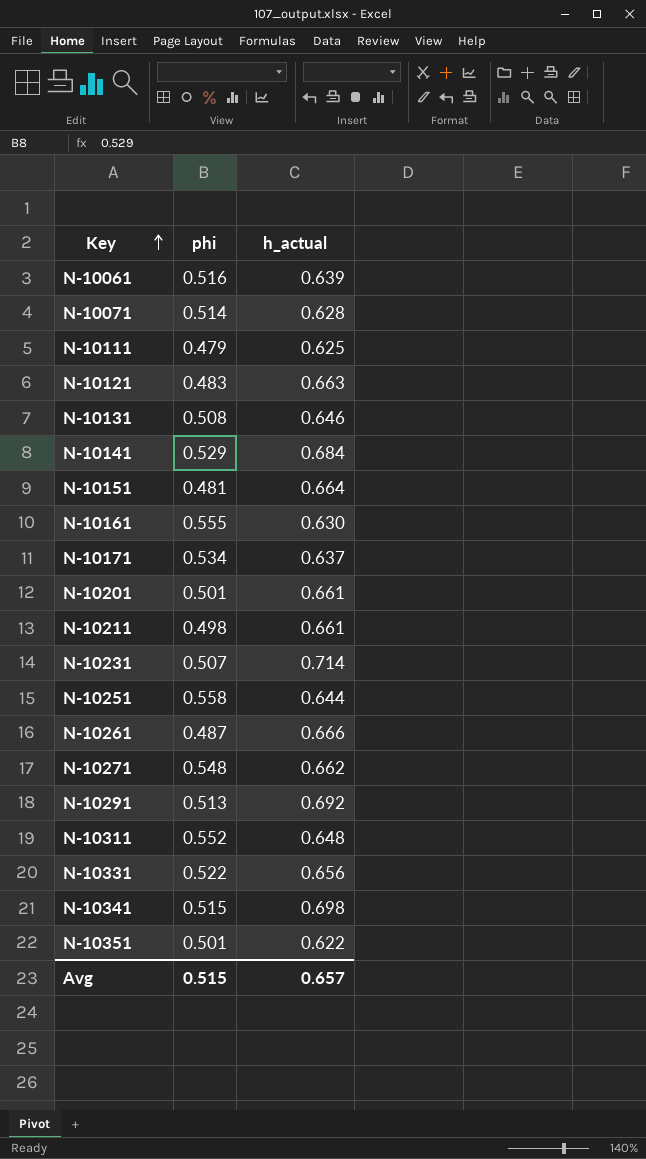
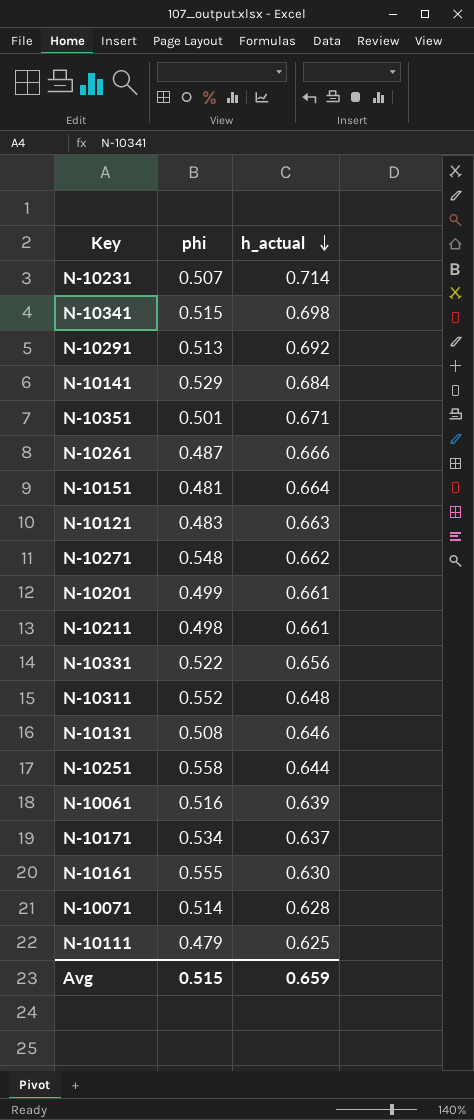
row order: Key ascending -> h_actual descending
N-10351 | h_actual: 0.622 -> 0.671
N-10201 | phi: 0.501 -> 0.499
Avg | h_actual: 0.657 -> 0.659

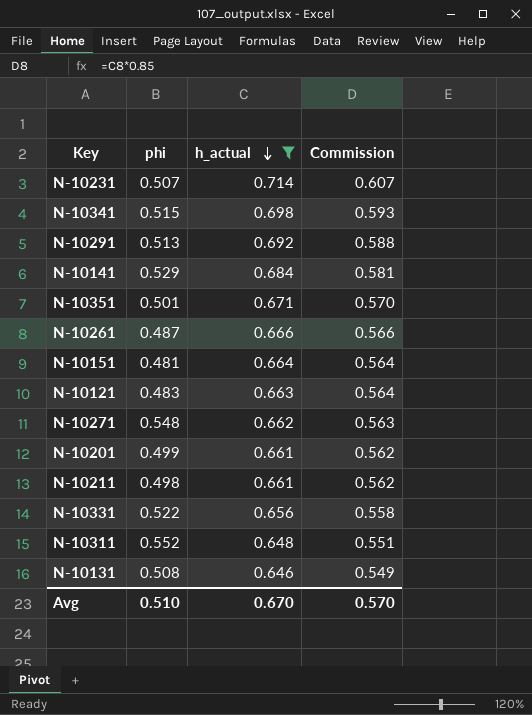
filter: none -> h_actual >= 0.646
column Commission | formula: none -> [h_actual] * 0.85
Avg | phi: 0.515 -> 0.510
Avg | h_actual: 0.659 -> 0.670

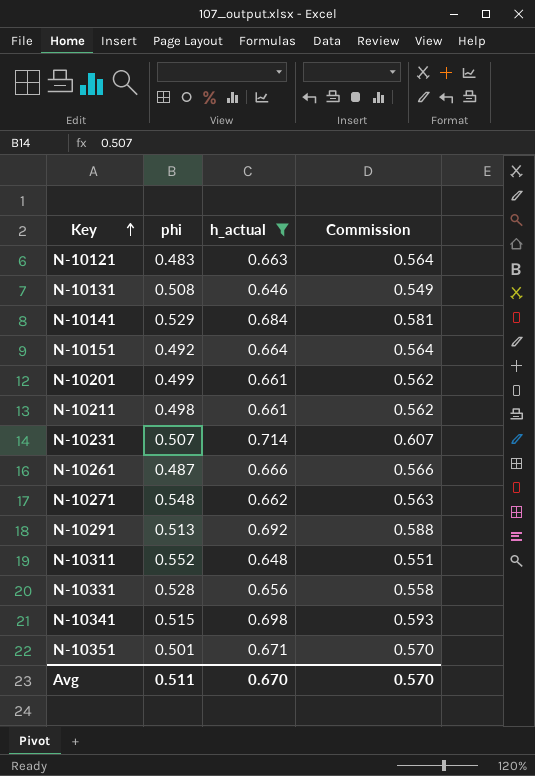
row order: h_actual descending -> Key ascending
N-10151 | phi: 0.481 -> 0.492
N-10331 | phi: 0.522 -> 0.528
Avg | phi: 0.510 -> 0.511

